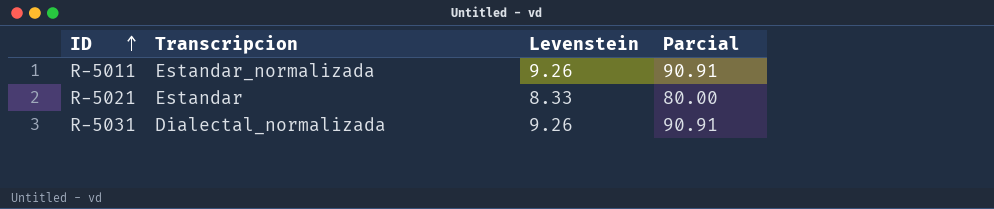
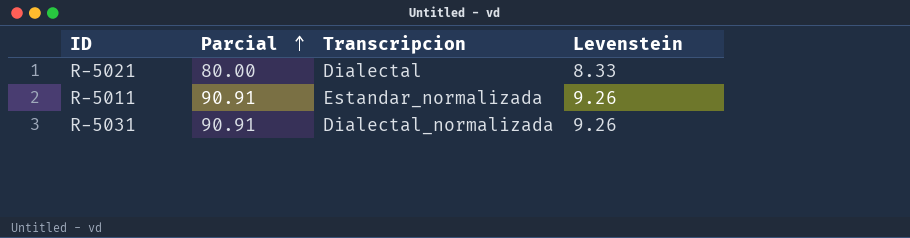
row order: ID ascending -> Parcial ascending
column Parcial | position: 4 -> 2
R-5021 | Transcripcion: Estandar -> Dialectal

